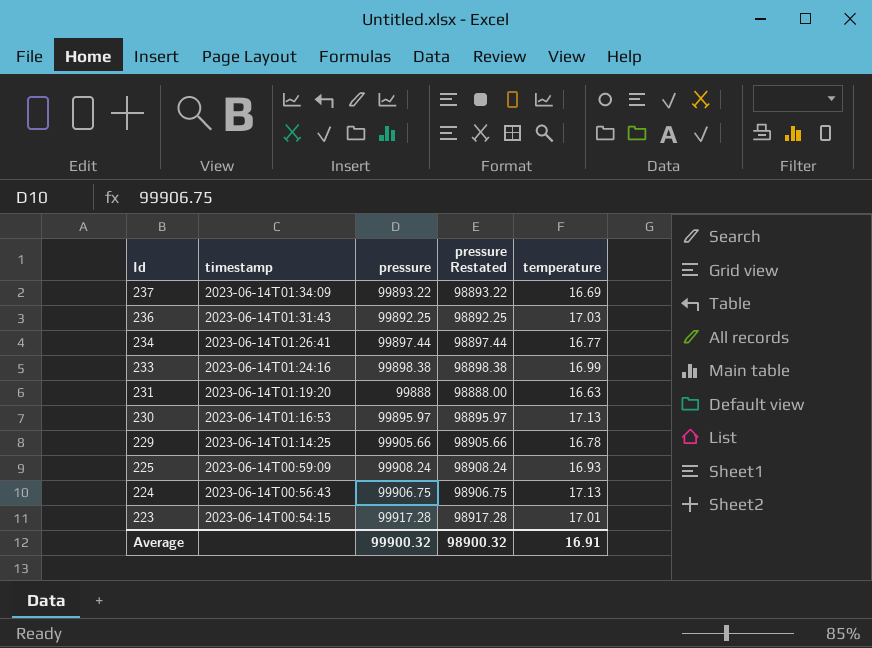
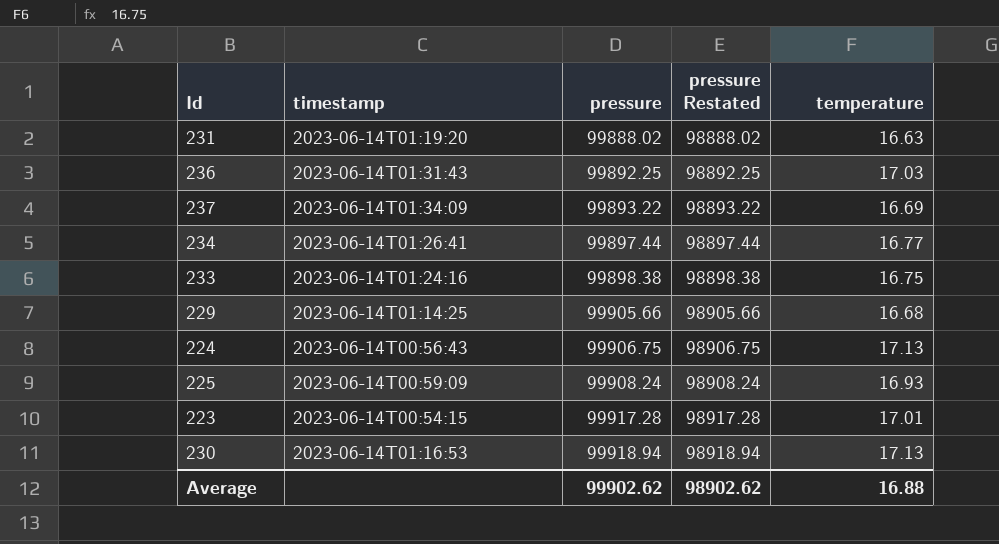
row order: Id descending -> pressure ascending
231 | pressure: 99888 -> 99888.02
231 | pressure Restated: 98888.00 -> 98888.02
233 | temperature: 16.99 -> 16.75
229 | temperature: 16.78 -> 16.68
230 | pressure: 99895.97 -> 99918.94
230 | pressure Restated: 98895.97 -> 98918.94
Average | pressure: 99900.32 -> 99902.62
Average | pressure Restated: 98900.32 -> 98902.62
Average | temperature: 16.91 -> 16.88

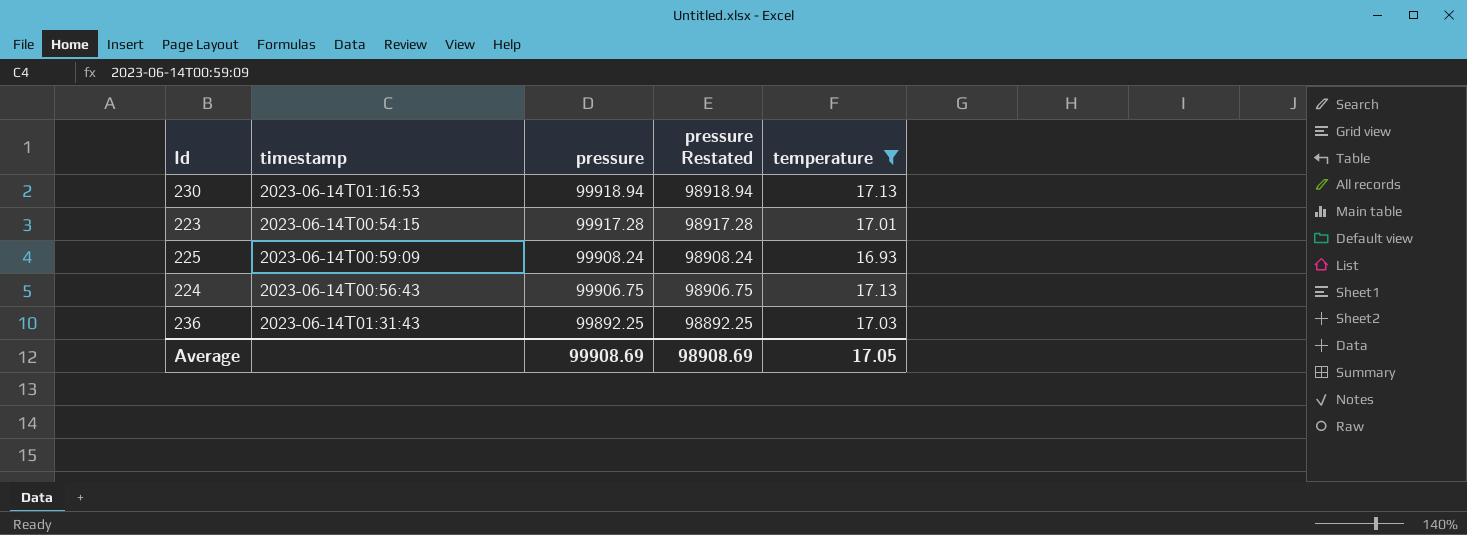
filter: none -> temperature >= 16.93
row order: pressure ascending -> pressure descending
Average | pressure: 99902.62 -> 99908.69
Average | pressure Restated: 98902.62 -> 98908.69
Average | temperature: 16.88 -> 17.05

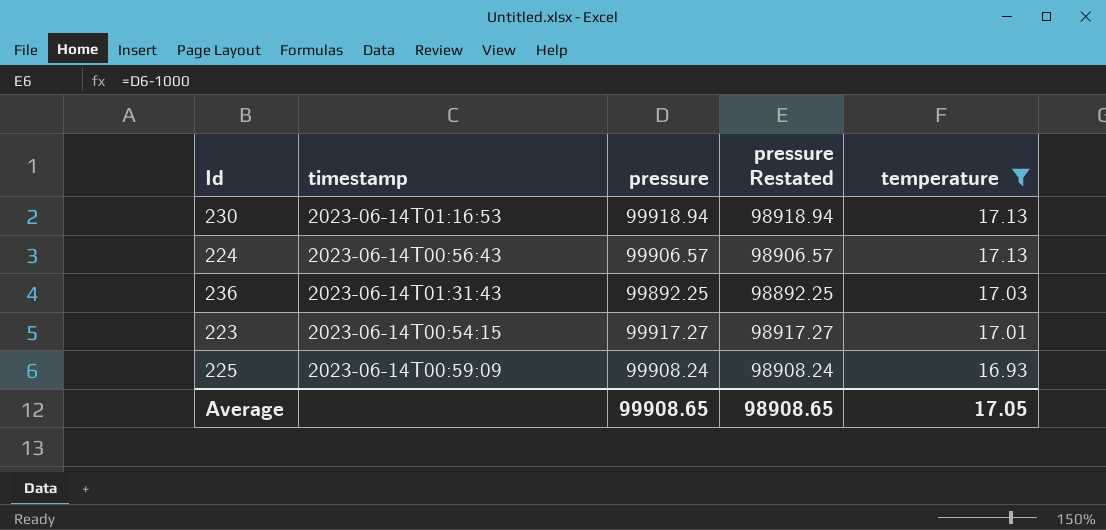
row order: pressure descending -> temperature descending
224 | pressure: 99906.75 -> 99906.57
224 | pressure Restated: 98906.75 -> 98906.57
223 | pressure: 99917.28 -> 99917.27
223 | pressure Restated: 98917.28 -> 98917.27
Average | pressure: 99908.69 -> 99908.65
Average | pressure Restated: 98908.69 -> 98908.65

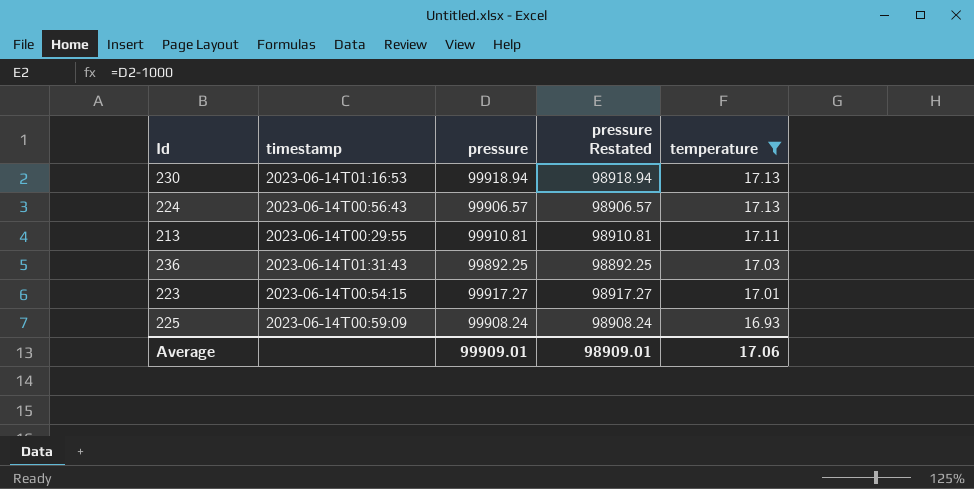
row 213: none -> 2023-06-14T00:29:55 | 99910.81 | 98910.81 | 17.11
Average | pressure: 99908.65 -> 99909.01
Average | pressure Restated: 98908.65 -> 98909.01
Average | temperature: 17.05 -> 17.06

